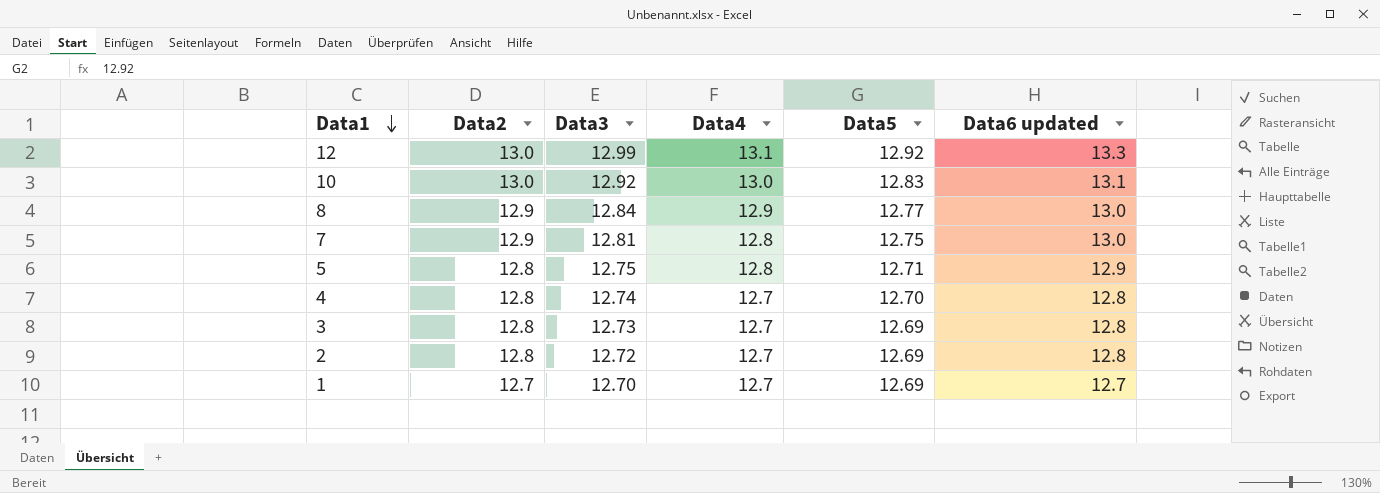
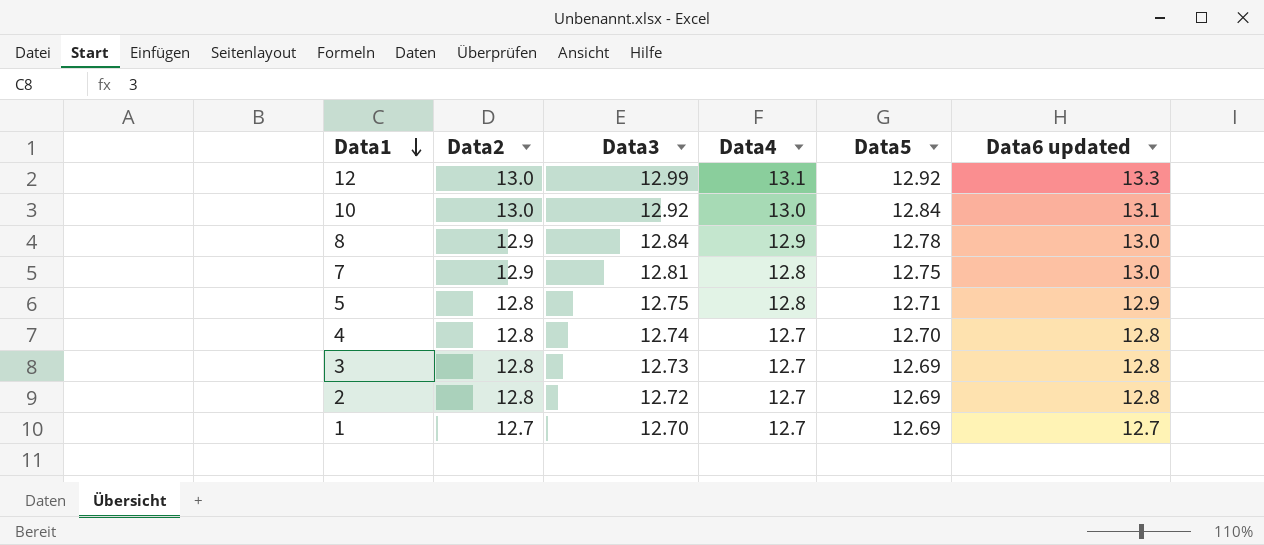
10 | Data5: 12.83 -> 12.84
8 | Data5: 12.77 -> 12.78

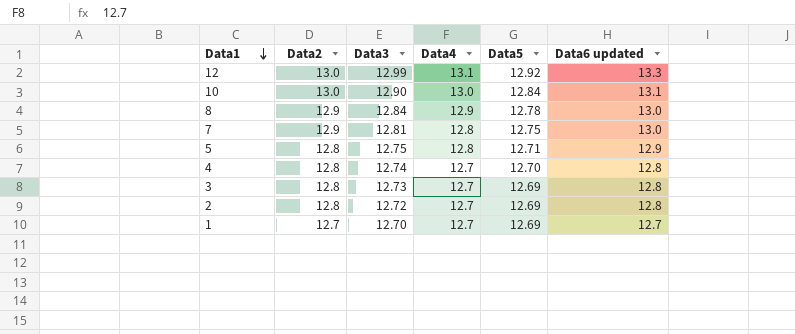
10 | Data3: 12.92 -> 12.90

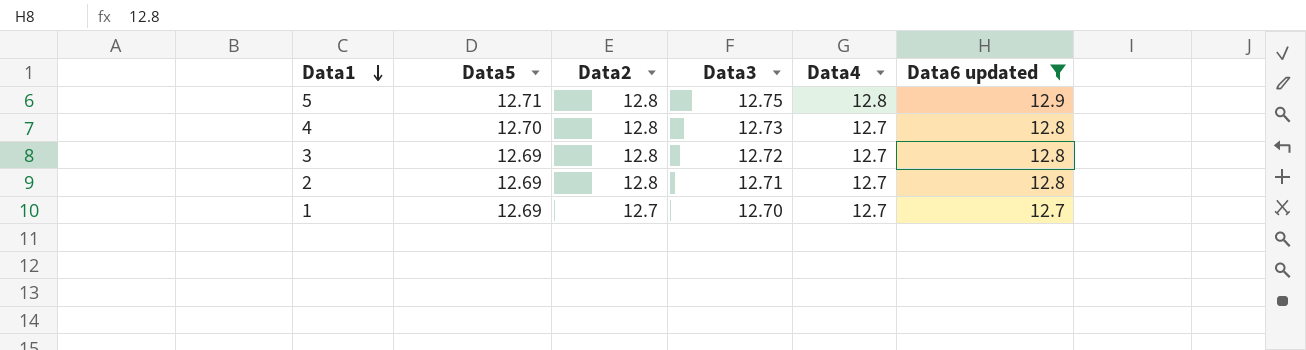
filter: none -> Data6 updated <= 12.9
column Data5 | position: 5 -> 2
4 | Data3: 12.74 -> 12.73
3 | Data3: 12.73 -> 12.72
2 | Data3: 12.72 -> 12.71

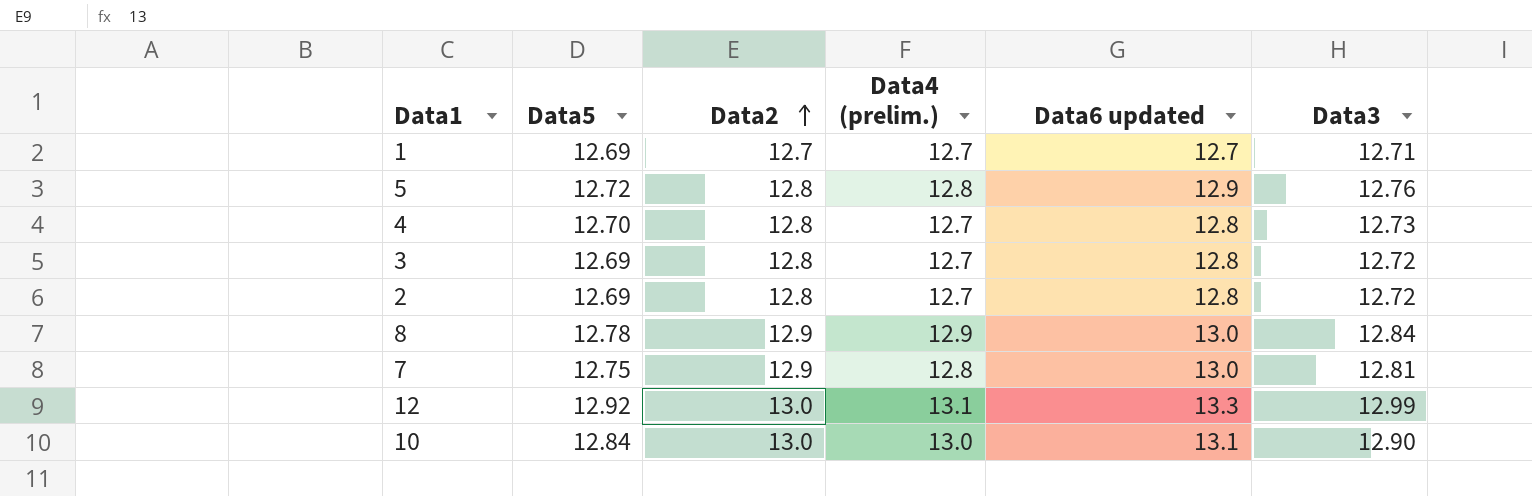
filter: Data6 updated <= 12.9 -> none
row order: Data1 descending -> Data2 ascending
column name: Data4 -> Data4 (prelim.)
column Data3 | position: 4 -> 6
1 | Data3: 12.70 -> 12.71
5 | Data5: 12.71 -> 12.72
5 | Data3: 12.75 -> 12.76
2 | Data3: 12.71 -> 12.72

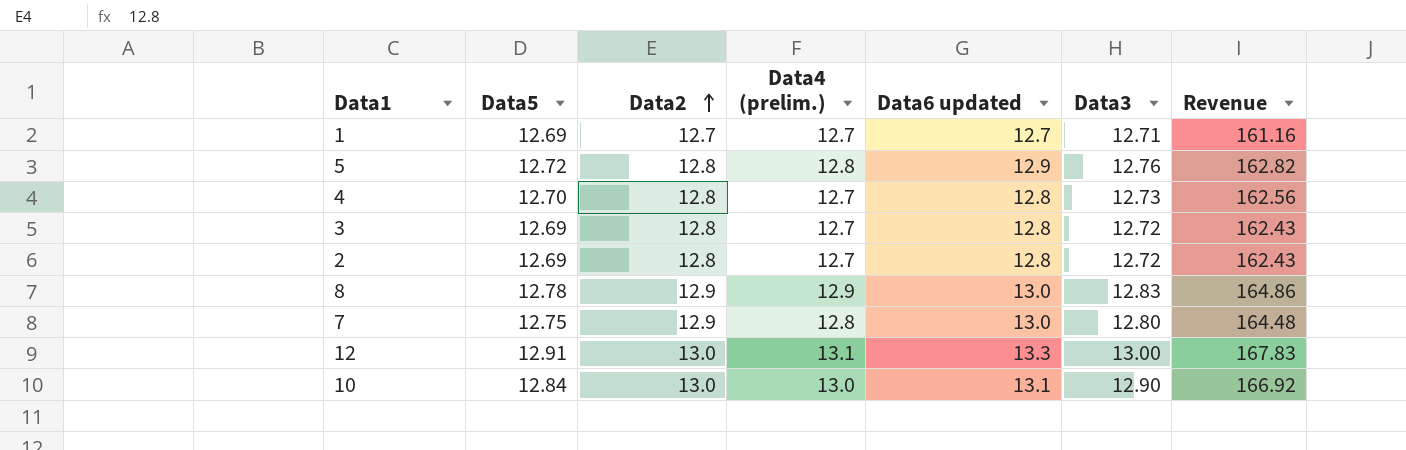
column Revenue | formula: none -> [Data5] * [Data2]
8 | Data3: 12.84 -> 12.83
7 | Data3: 12.81 -> 12.80
12 | Data5: 12.92 -> 12.91
12 | Data3: 12.99 -> 13.00

